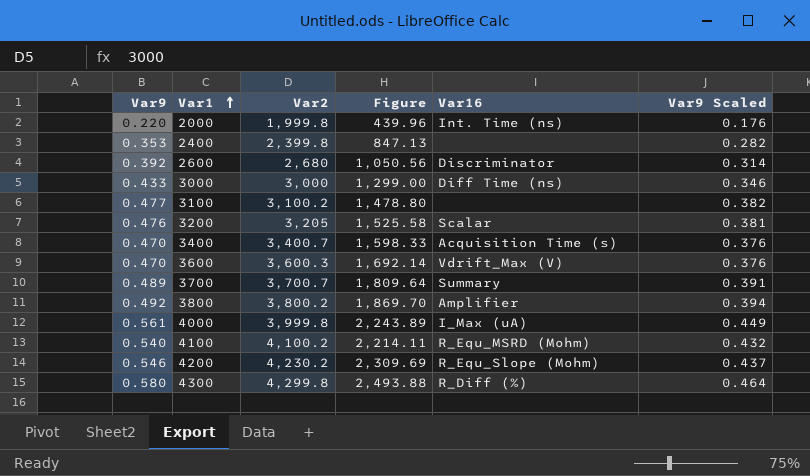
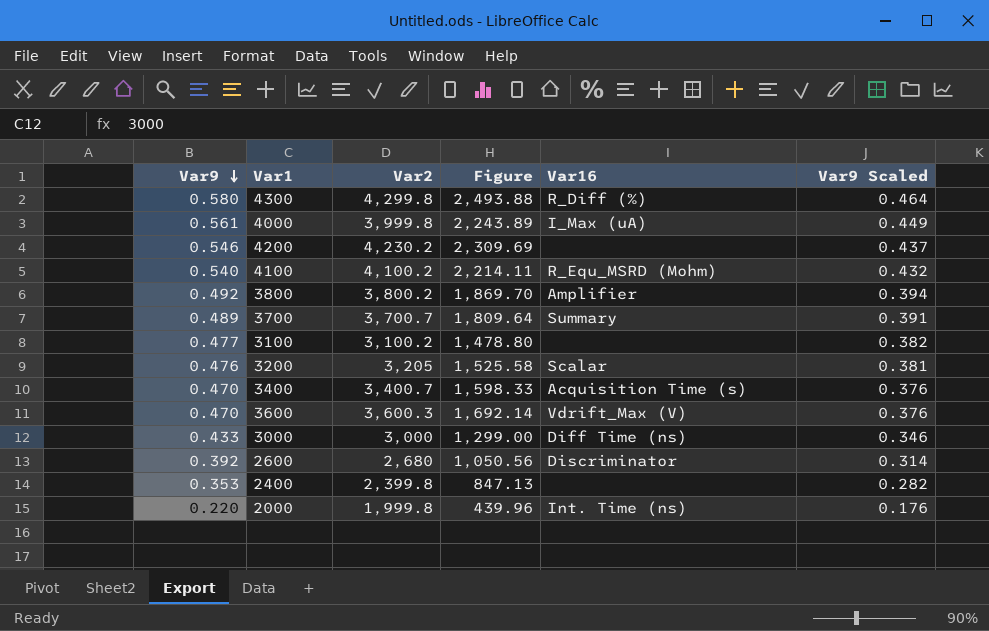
row order: Var1 ascending -> Var9 descending
4200 | Var16: R_Equ_Slope (Mohm) -> none

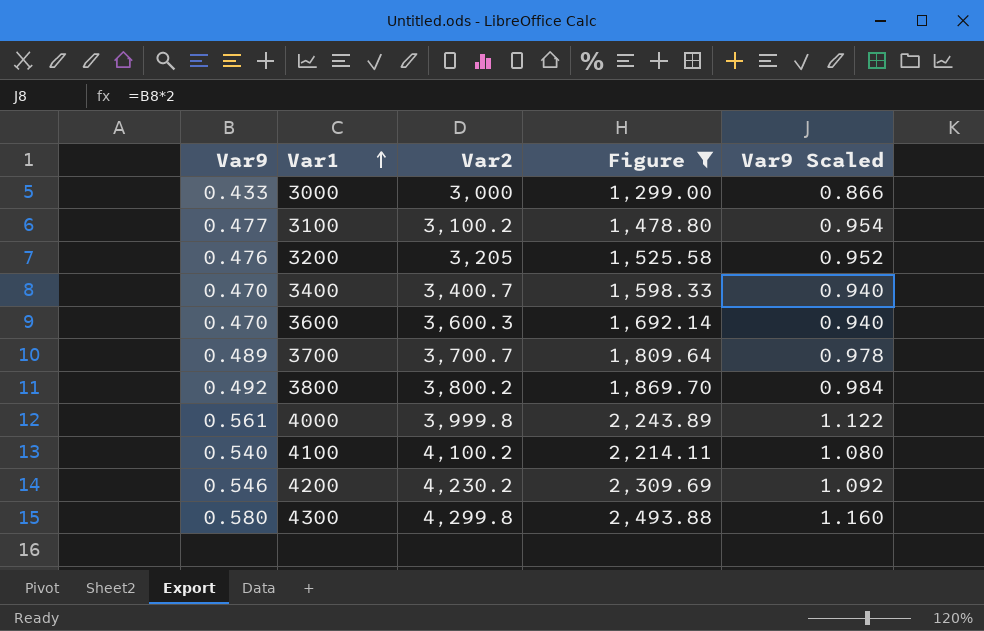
filter: none -> Figure >= 1,299.00
row order: Var9 descending -> Var1 ascending
column Var16 | position: 5 -> none
column Var9 Scaled | formula: [Var9] * 0.8 -> [Var9] * 2

